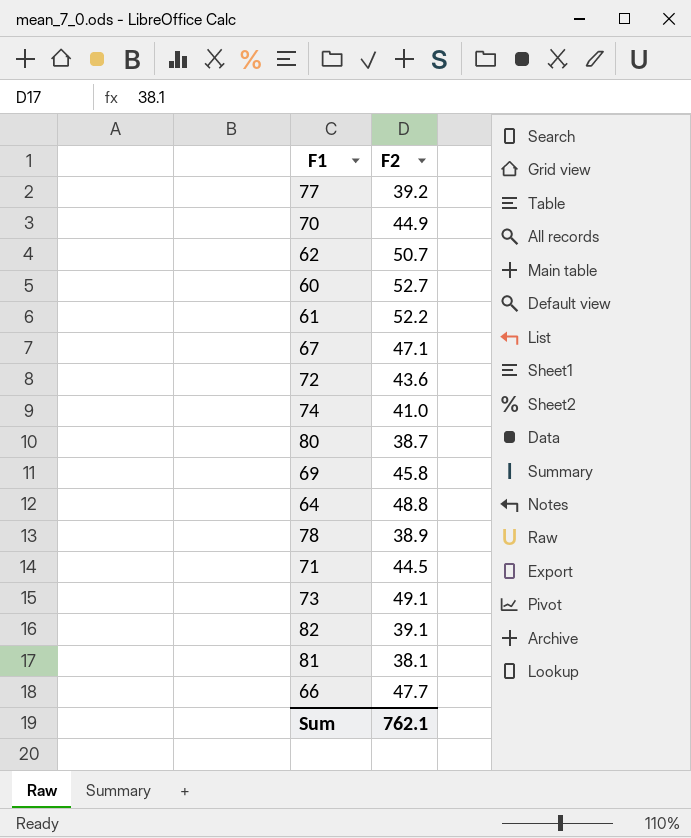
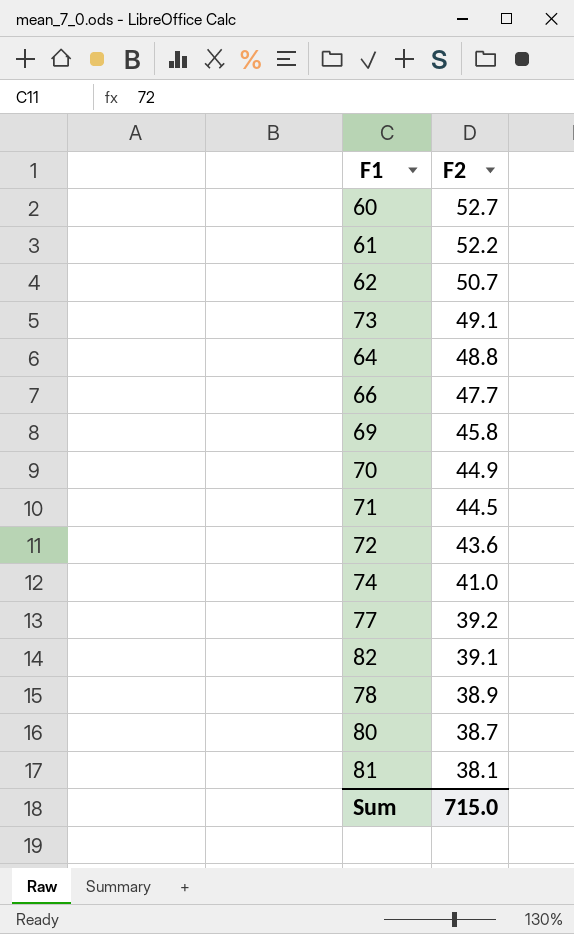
row order: none -> F2 descending
row 67: 47.1 -> none
Sum | F2: 762.1 -> 715.0

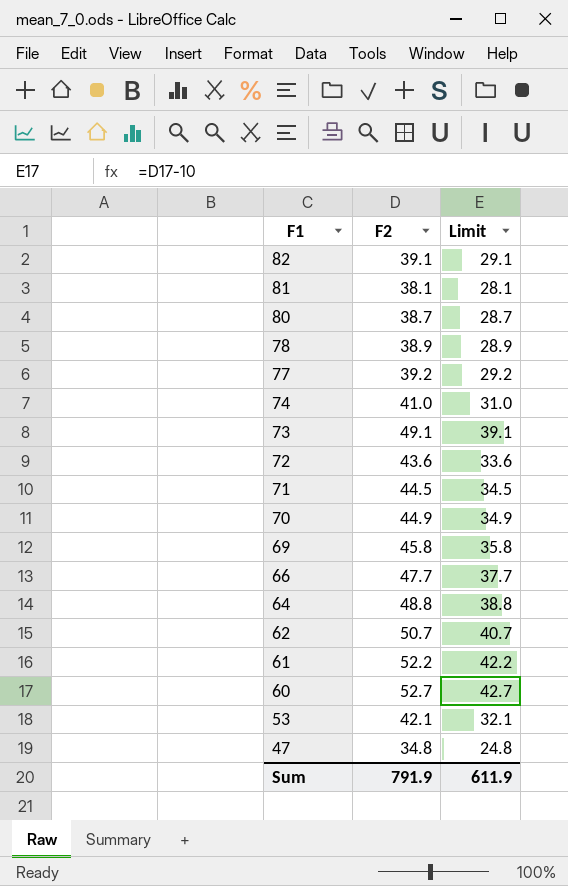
row order: F2 descending -> F1 descending
column Limit | formula: none -> [F2] - 10
row 53: none -> 42.1 | 32.1
row 47: none -> 34.8 | 24.8
Sum | F2: 715.0 -> 791.9

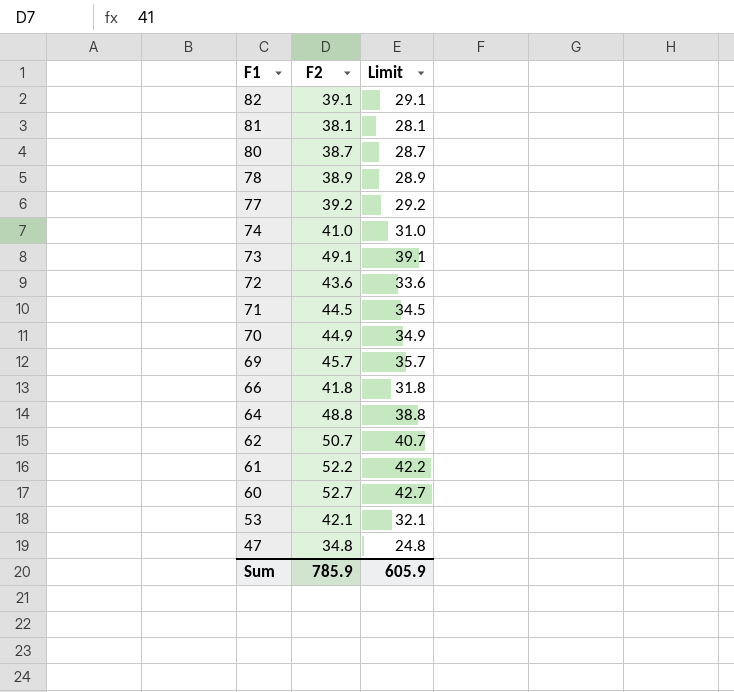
69 | F2: 45.8 -> 45.7
69 | Limit: 35.8 -> 35.7
66 | F2: 47.7 -> 41.8
66 | Limit: 37.7 -> 31.8
Sum | F2: 791.9 -> 785.9
Sum | Limit: 611.9 -> 605.9

